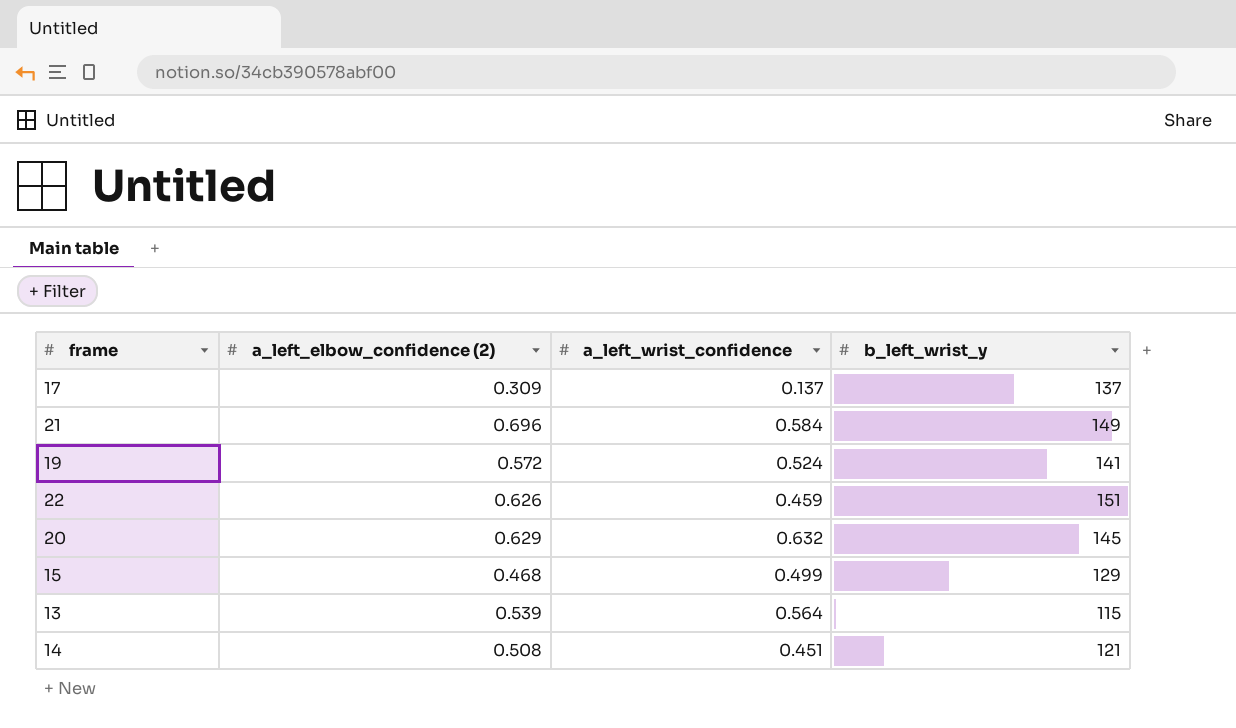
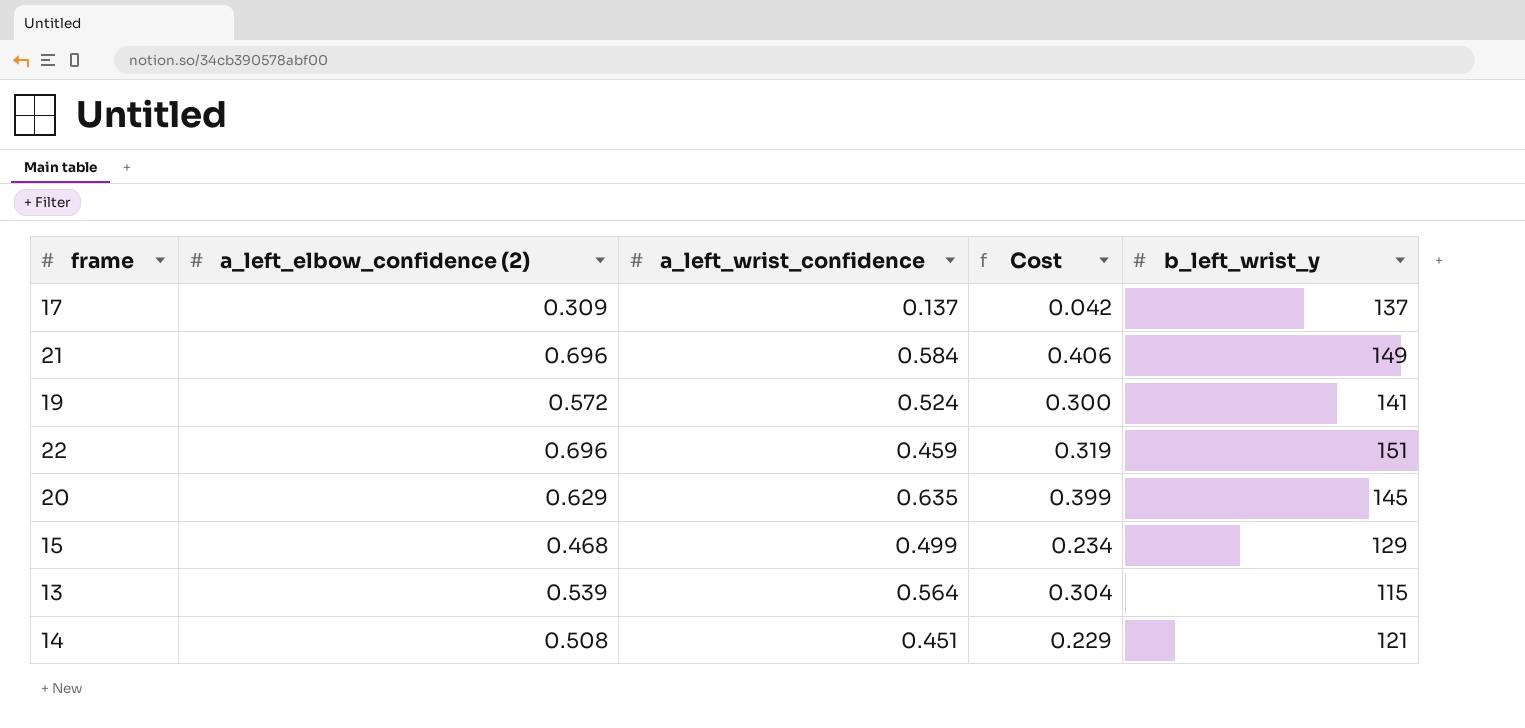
column Cost | formula: none -> [a_left_elbow_confidence (2)] * [a_left_wrist_confidence]
22 | a_left_elbow_confidence (2): 0.626 -> 0.696
20 | a_left_wrist_confidence: 0.632 -> 0.635

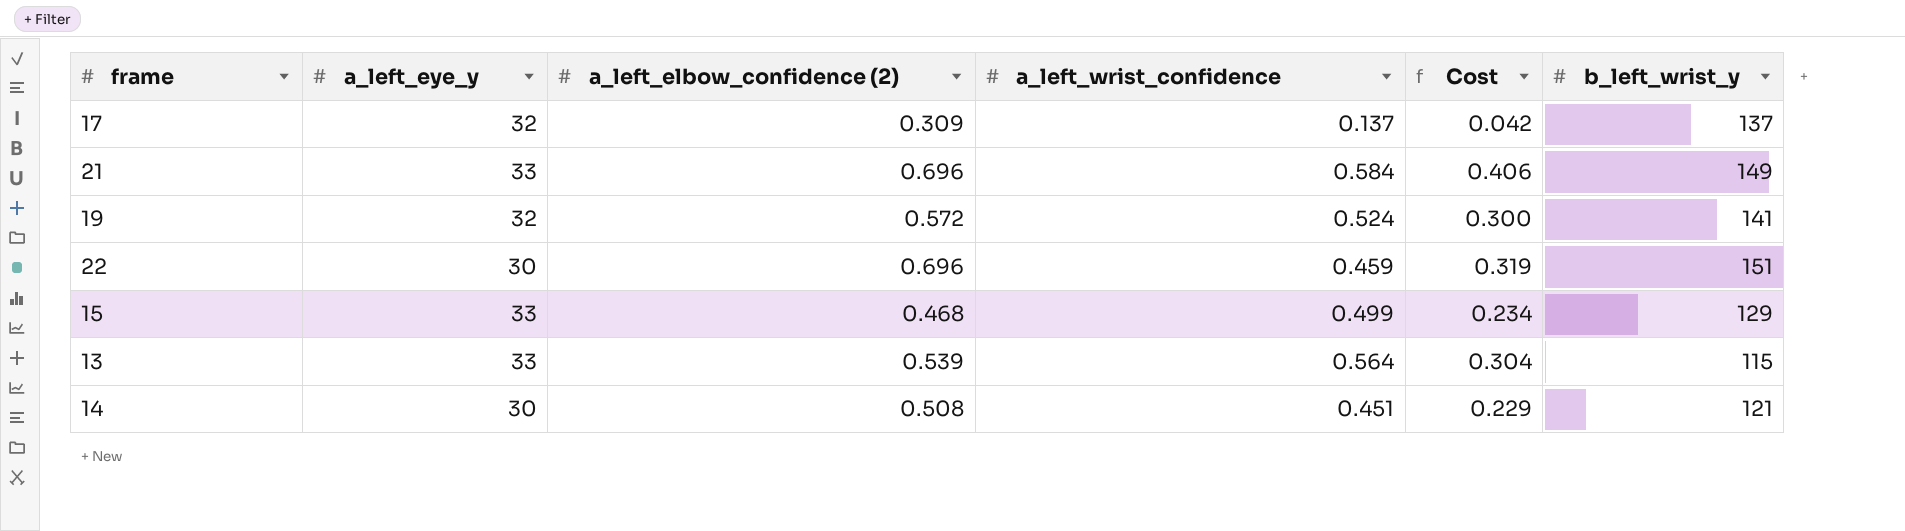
column a_left_eye_y | position: none -> 2
row 20: 0.629 | 0.635 | 0.399 | 145 -> none

